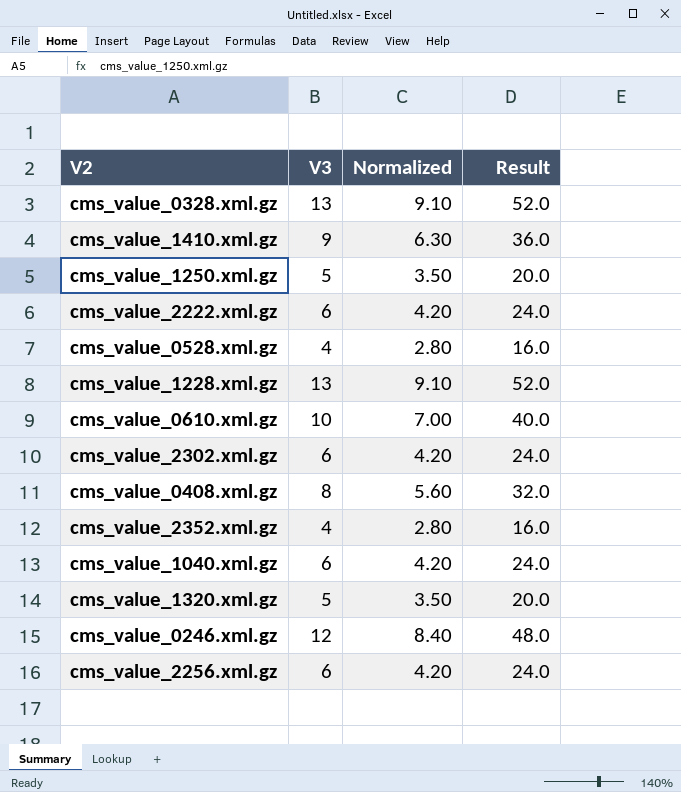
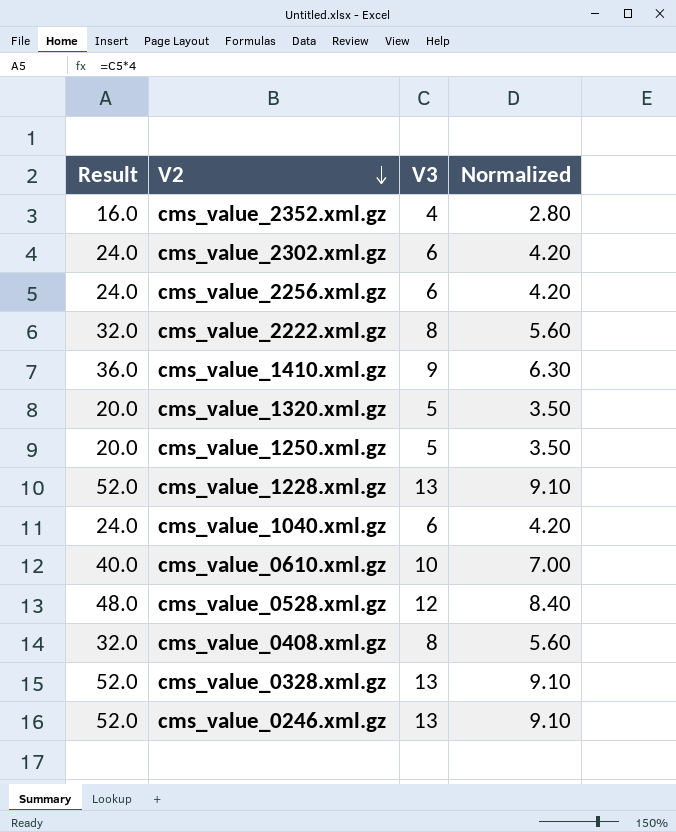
row order: none -> V2 descending
column Result | position: 4 -> 1
cms_value_2222.xml.gz | Result: 24.0 -> 32.0
cms_value_2222.xml.gz | V3: 6 -> 8
cms_value_2222.xml.gz | Normalized: 4.20 -> 5.60
cms_value_0528.xml.gz | Result: 16.0 -> 48.0
cms_value_0528.xml.gz | V3: 4 -> 12
cms_value_0528.xml.gz | Normalized: 2.80 -> 8.40
cms_value_0246.xml.gz | Result: 48.0 -> 52.0
cms_value_0246.xml.gz | V3: 12 -> 13
cms_value_0246.xml.gz | Normalized: 8.40 -> 9.10

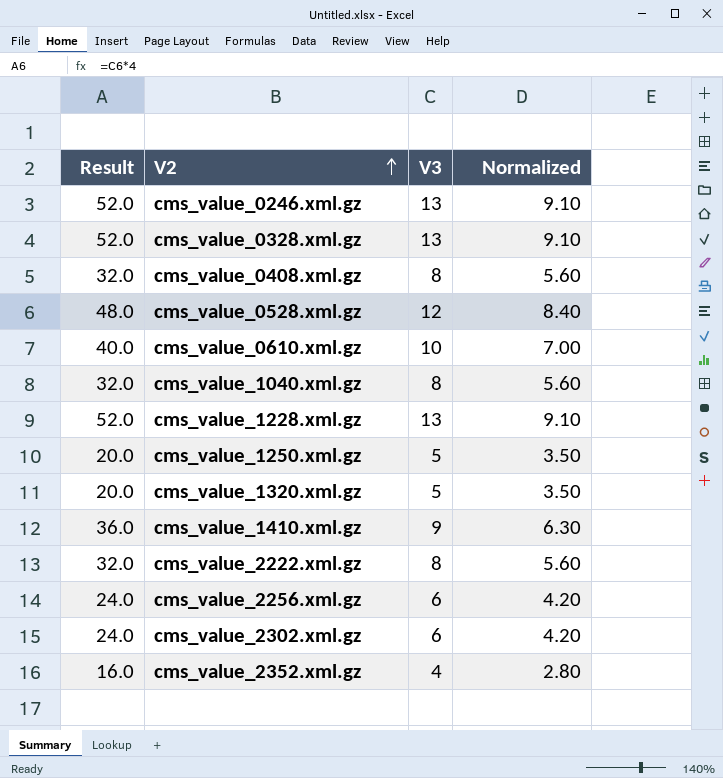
row order: V2 descending -> V2 ascending
cms_value_1040.xml.gz | Result: 24.0 -> 32.0
cms_value_1040.xml.gz | V3: 6 -> 8
cms_value_1040.xml.gz | Normalized: 4.20 -> 5.60

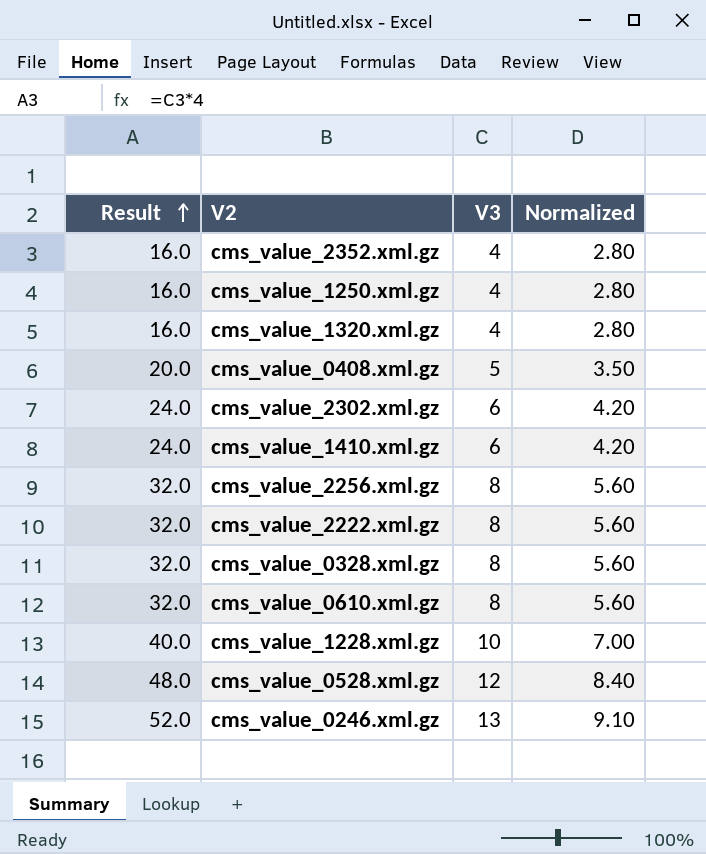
row order: V2 ascending -> Result ascending
row cms_value_1040.xml.gz: 32.0 | 8 | 5.60 -> none
cms_value_1250.xml.gz | Result: 20.0 -> 16.0
cms_value_1250.xml.gz | V3: 5 -> 4
cms_value_1250.xml.gz | Normalized: 3.50 -> 2.80
cms_value_1320.xml.gz | Result: 20.0 -> 16.0
cms_value_1320.xml.gz | V3: 5 -> 4
cms_value_1320.xml.gz | Normalized: 3.50 -> 2.80
cms_value_0408.xml.gz | Result: 32.0 -> 20.0
cms_value_0408.xml.gz | V3: 8 -> 5
cms_value_0408.xml.gz | Normalized: 5.60 -> 3.50
cms_value_1410.xml.gz | Result: 36.0 -> 24.0
cms_value_1410.xml.gz | V3: 9 -> 6
cms_value_1410.xml.gz | Normalized: 6.30 -> 4.20
cms_value_2256.xml.gz | Result: 24.0 -> 32.0
cms_value_2256.xml.gz | V3: 6 -> 8
cms_value_2256.xml.gz | Normalized: 4.20 -> 5.60
cms_value_0328.xml.gz | Result: 52.0 -> 32.0
cms_value_0328.xml.gz | V3: 13 -> 8
cms_value_0328.xml.gz | Normalized: 9.10 -> 5.60
cms_value_0610.xml.gz | Result: 40.0 -> 32.0
cms_value_0610.xml.gz | V3: 10 -> 8
cms_value_0610.xml.gz | Normalized: 7.00 -> 5.60
cms_value_1228.xml.gz | Result: 52.0 -> 40.0
cms_value_1228.xml.gz | V3: 13 -> 10
cms_value_1228.xml.gz | Normalized: 9.10 -> 7.00

